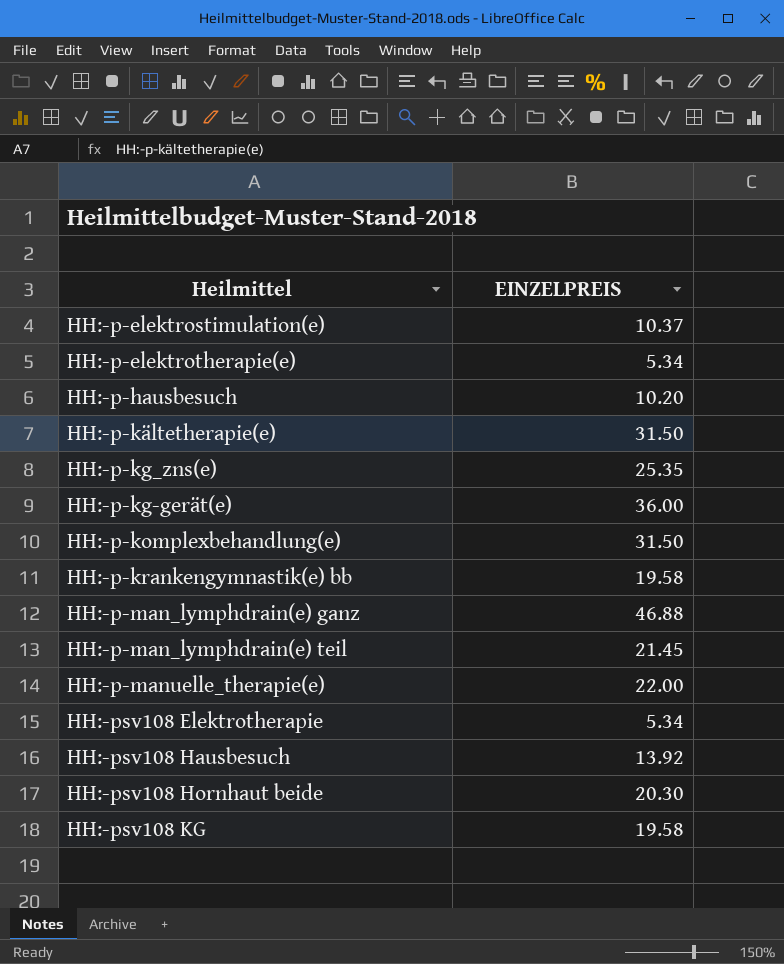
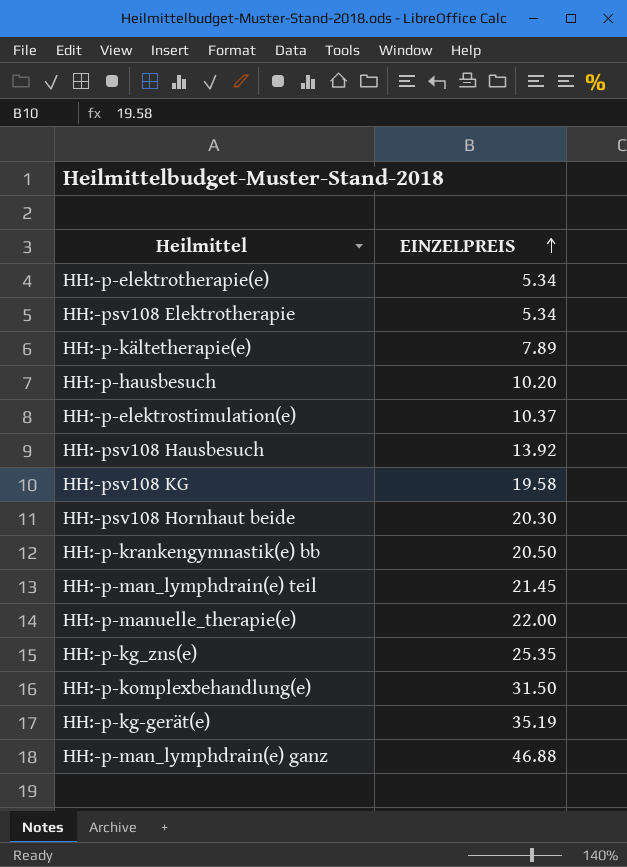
row order: none -> EINZELPREIS ascending
HH:-p-kältetherapie(e) | EINZELPREIS: 31.50 -> 7.89
HH:-p-krankengymnastik(e) bb | EINZELPREIS: 19.58 -> 20.50
HH:-p-kg-gerät(e) | EINZELPREIS: 36.00 -> 35.19

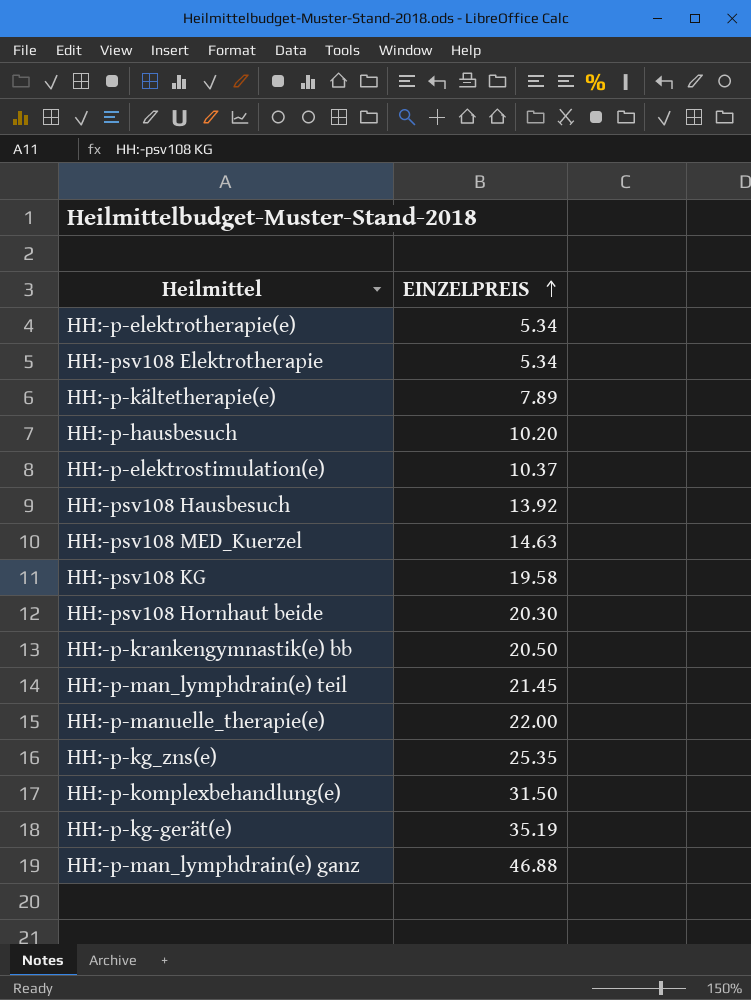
row HH:-psv108 MED_Kuerzel: none -> 14.63

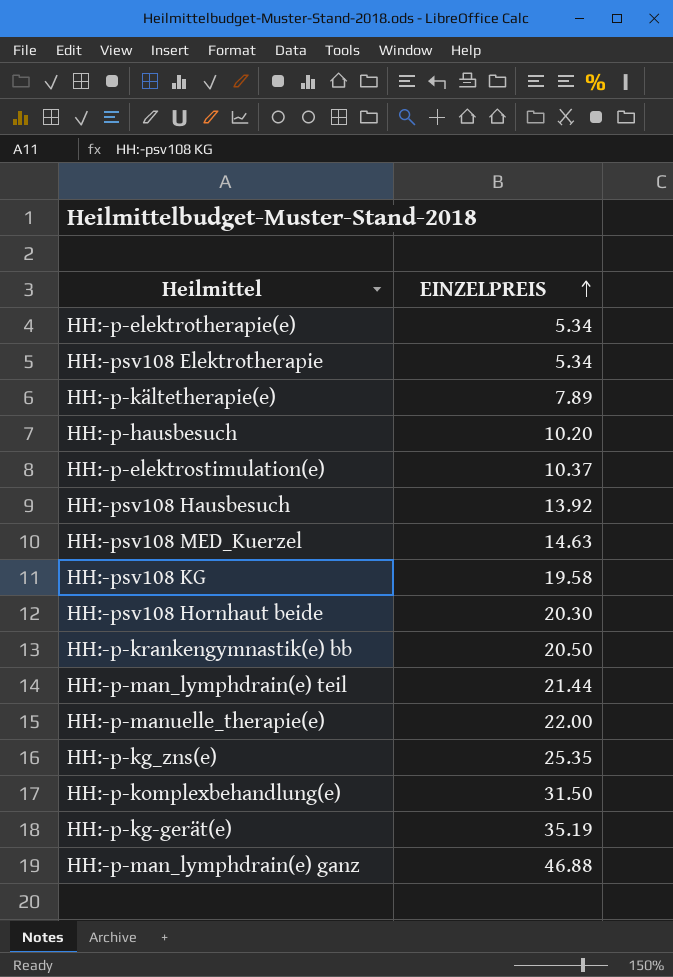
HH:-p-man_lymphdrain(e) teil | EINZELPREIS: 21.45 -> 21.44

